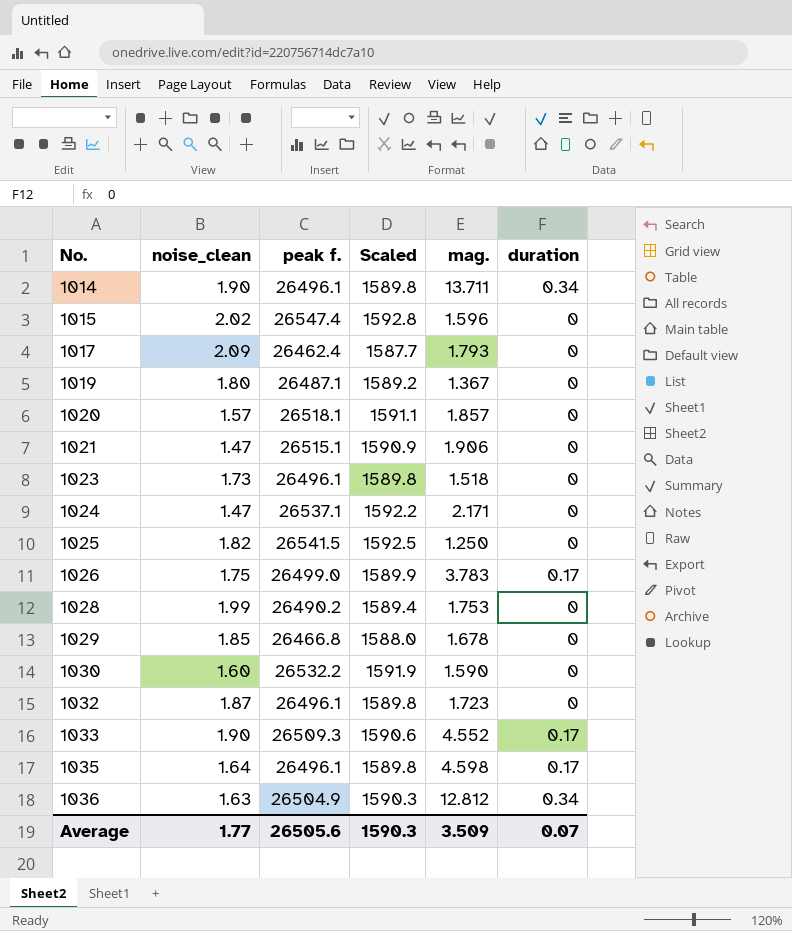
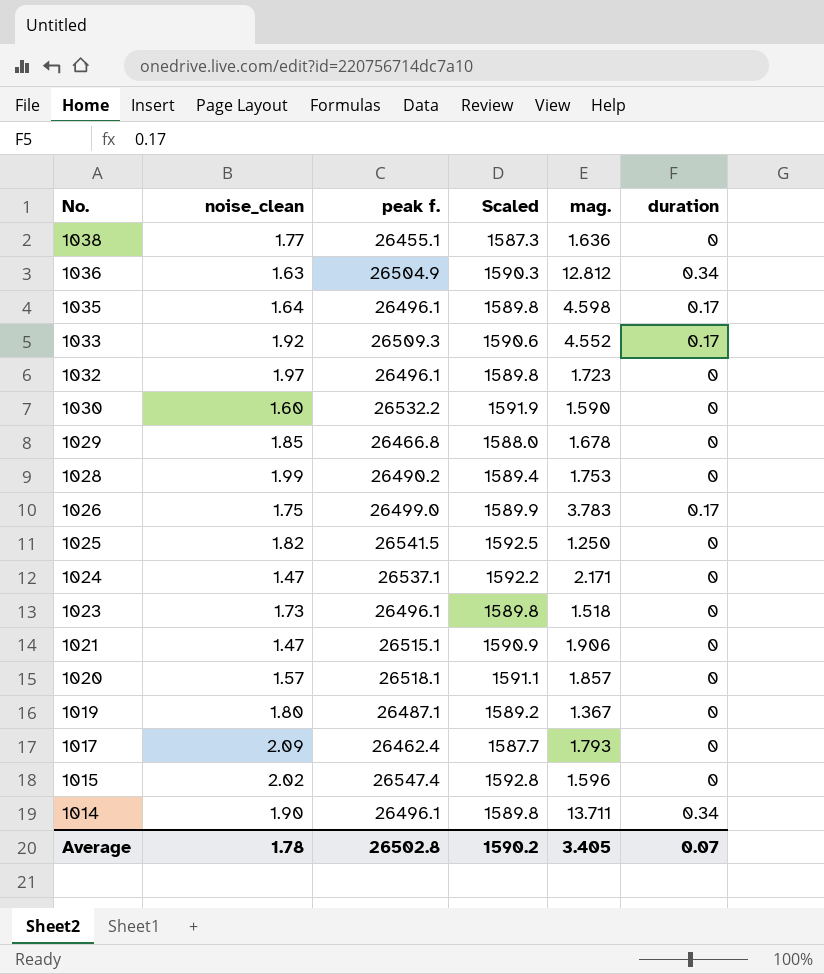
row order: No. ascending -> No. descending
row 1038: none -> 1.77 | 26455.1 | 1587.3 | 1.636 | 0
1033 | noise_clean: 1.90 -> 1.92
1032 | noise_clean: 1.87 -> 1.97
Average | noise_clean: 1.77 -> 1.78
Average | peak f.: 26505.6 -> 26502.8
Average | Scaled: 1590.3 -> 1590.2
Average | mag.: 3.509 -> 3.405

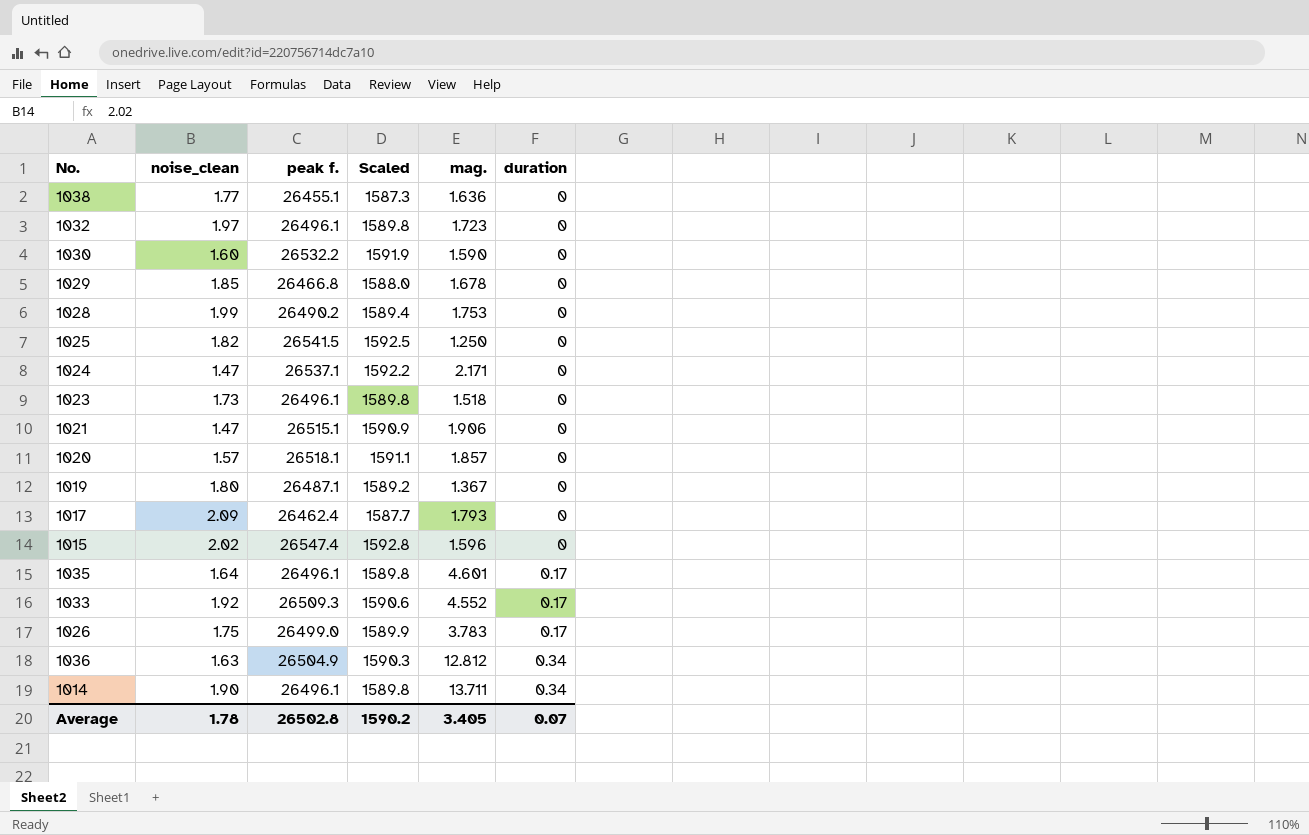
row order: No. descending -> duration ascending
1035 | mag.: 4.598 -> 4.601

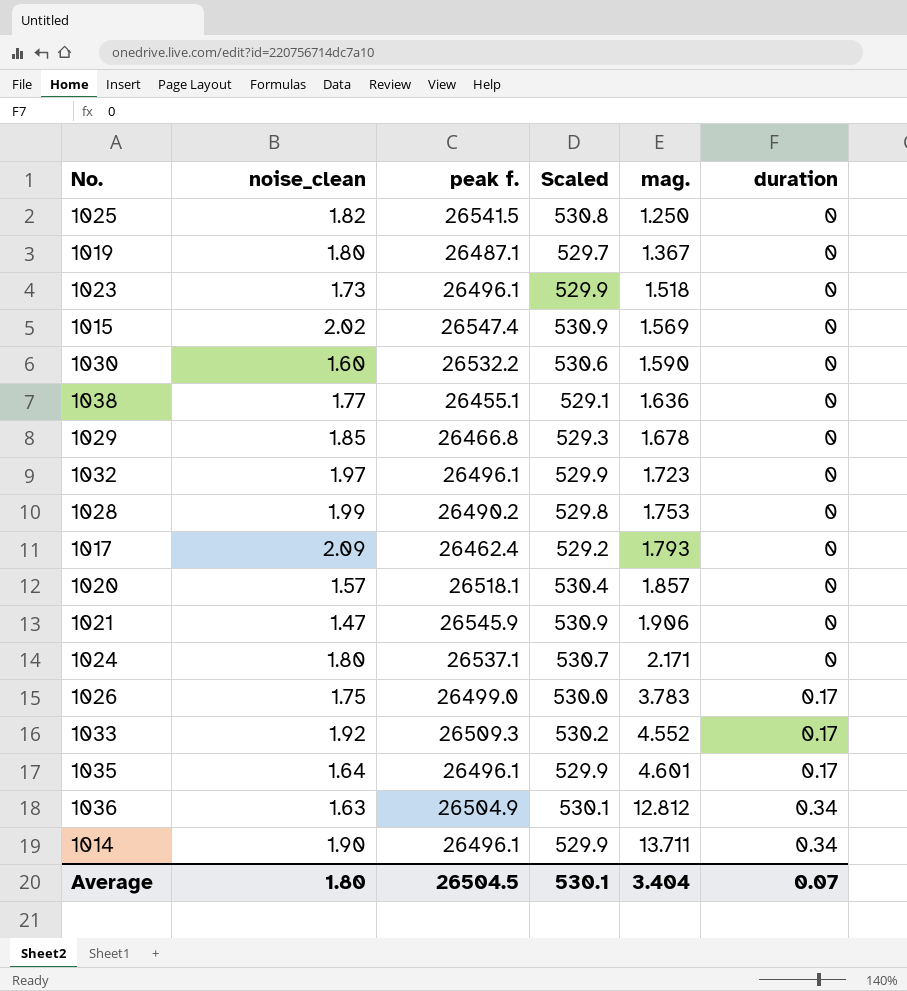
row order: duration ascending -> mag. ascending
column Scaled | formula: [peak f.] * 0.06 -> [peak f.] * 0.02
1015 | mag.: 1.596 -> 1.569
1021 | peak f.: 26515.1 -> 26545.9
1024 | noise_clean: 1.47 -> 1.80
Average | noise_clean: 1.78 -> 1.80
Average | peak f.: 26502.8 -> 26504.5
Average | Scaled: 1590.2 -> 530.1
Average | mag.: 3.405 -> 3.404

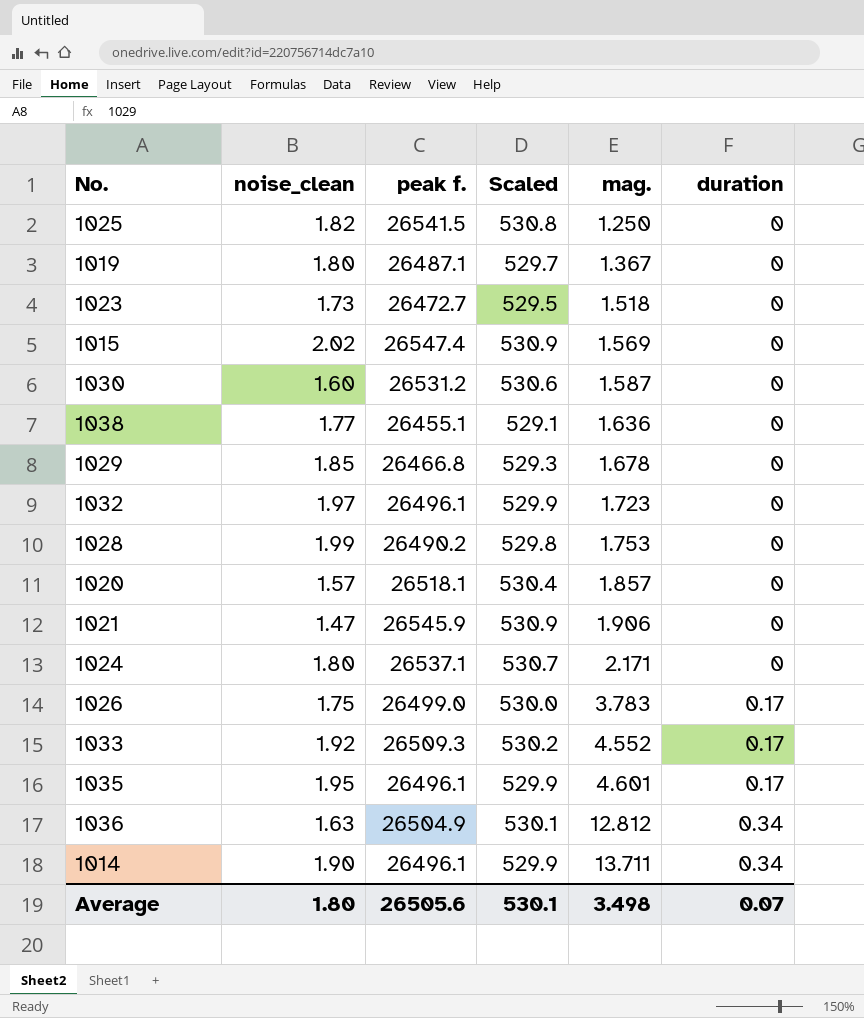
row 1017: 2.09 | 26462.4 | 529.2 | 1.793 | 0 -> none
1023 | peak f.: 26496.1 -> 26472.7
1023 | Scaled: 529.9 -> 529.5
1030 | peak f.: 26532.2 -> 26531.2
1030 | mag.: 1.590 -> 1.587
1035 | noise_clean: 1.64 -> 1.95
Average | peak f.: 26504.5 -> 26505.6
Average | mag.: 3.404 -> 3.498

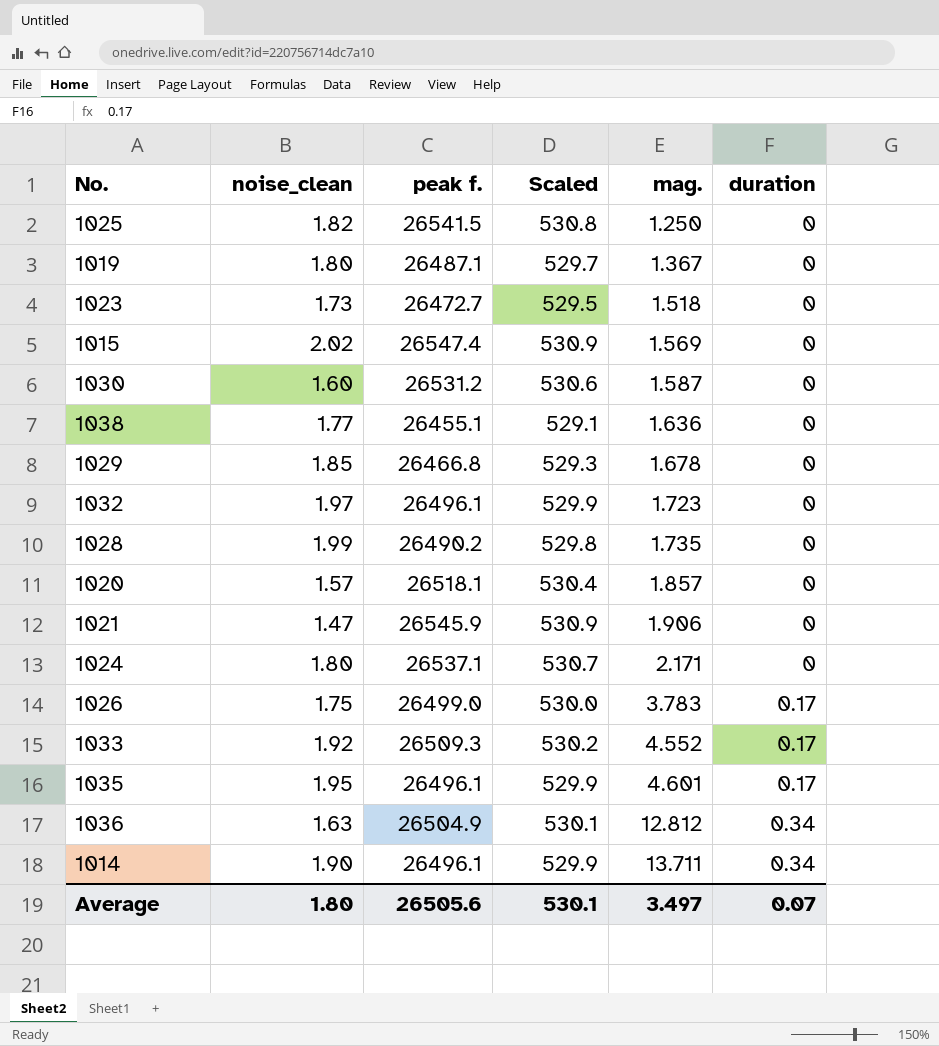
1028 | mag.: 1.753 -> 1.735
Average | mag.: 3.498 -> 3.497

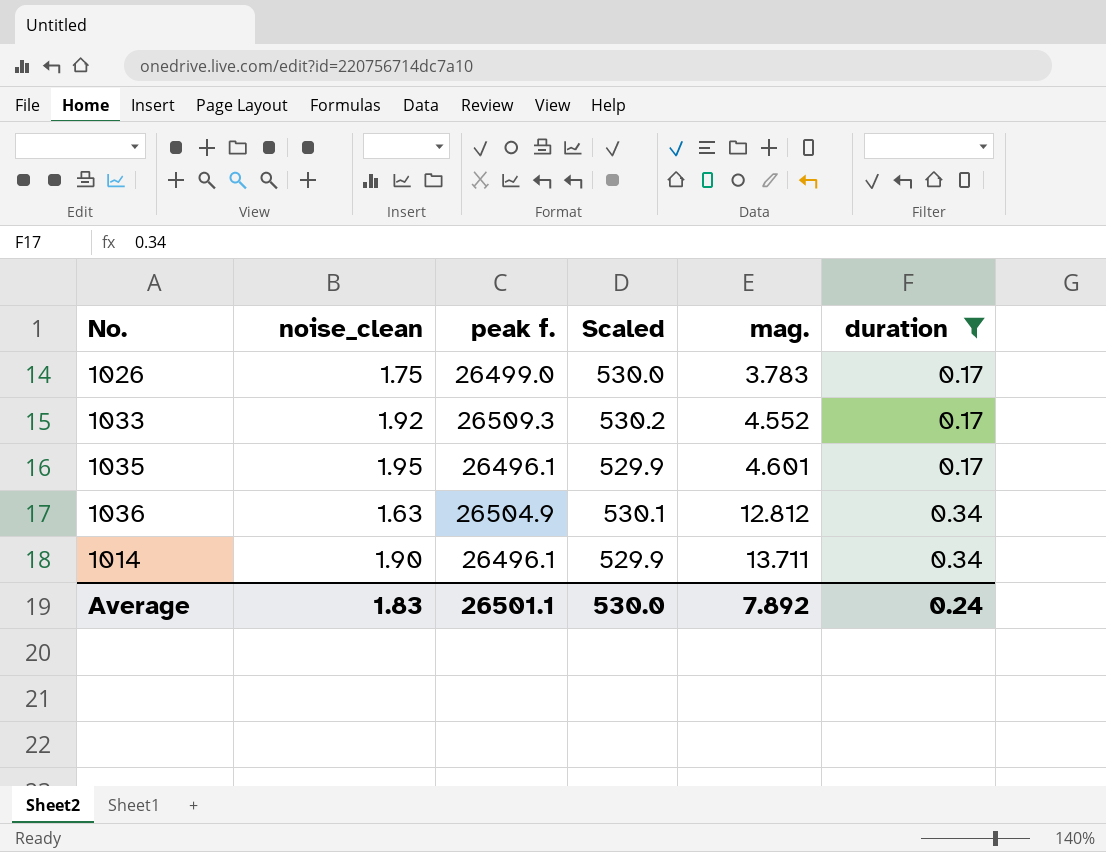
filter: none -> duration != 0
Average | noise_clean: 1.80 -> 1.83
Average | peak f.: 26505.6 -> 26501.1
Average | Scaled: 530.1 -> 530.0
Average | mag.: 3.497 -> 7.892
Average | duration: 0.07 -> 0.24

